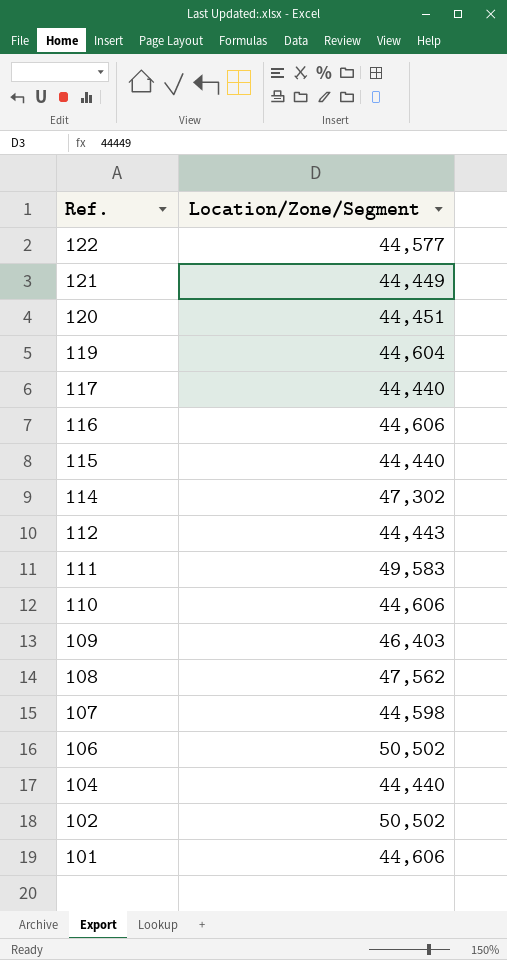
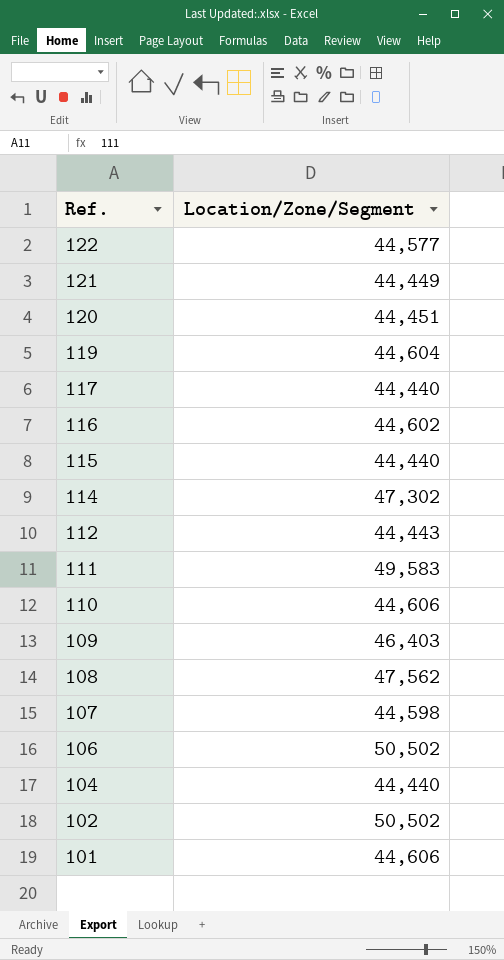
116 | Location/Zone/Segment: 44,606 -> 44,602

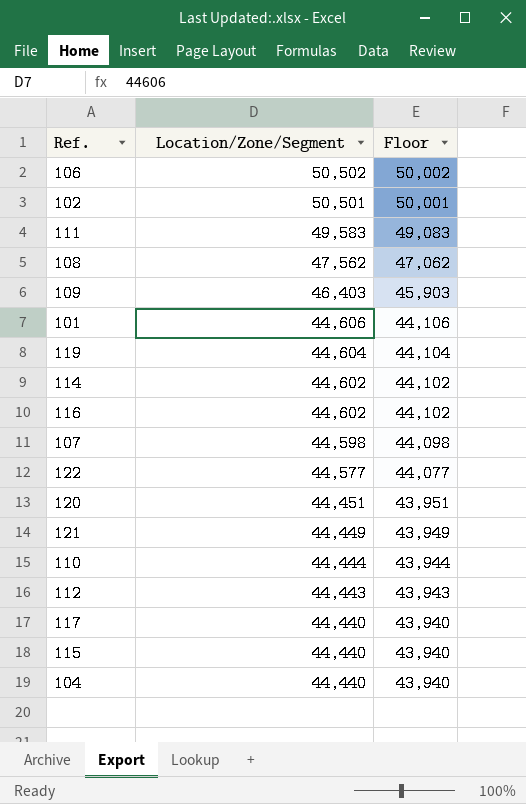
row order: Ref. descending -> Location/Zone/Segment descending
column Floor | formula: none -> [Location/Zone/Segment] - 500
102 | Location/Zone/Segment: 50,502 -> 50,501
114 | Location/Zone/Segment: 47,302 -> 44,602
110 | Location/Zone/Segment: 44,606 -> 44,444

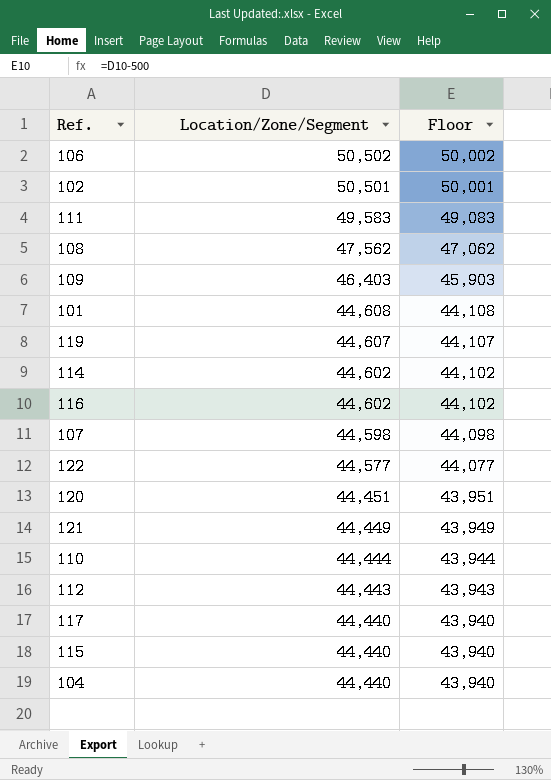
101 | Location/Zone/Segment: 44,606 -> 44,608
101 | Floor: 44,106 -> 44,108
119 | Location/Zone/Segment: 44,604 -> 44,607
119 | Floor: 44,104 -> 44,107

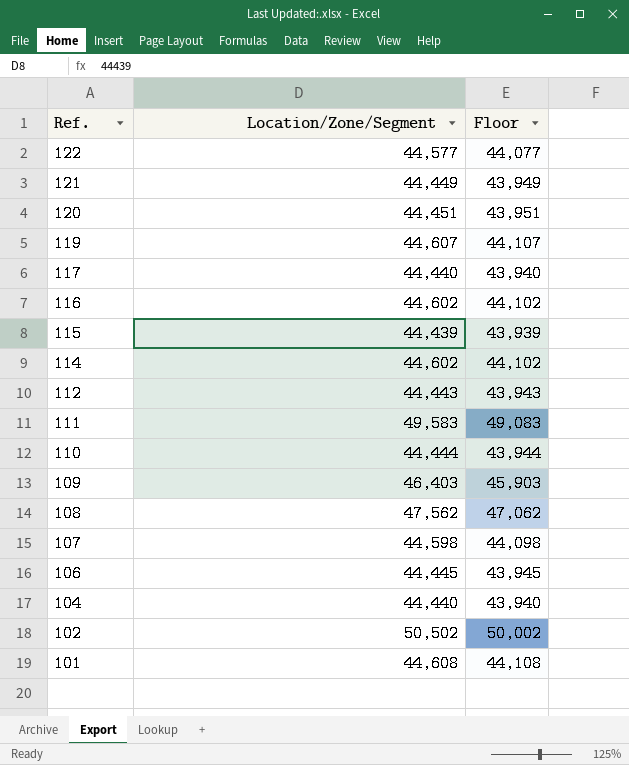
row order: Location/Zone/Segment descending -> Ref. descending
115 | Location/Zone/Segment: 44,440 -> 44,439
115 | Floor: 43,940 -> 43,939
106 | Location/Zone/Segment: 50,502 -> 44,445
106 | Floor: 50,002 -> 43,945
102 | Location/Zone/Segment: 50,501 -> 50,502
102 | Floor: 50,001 -> 50,002

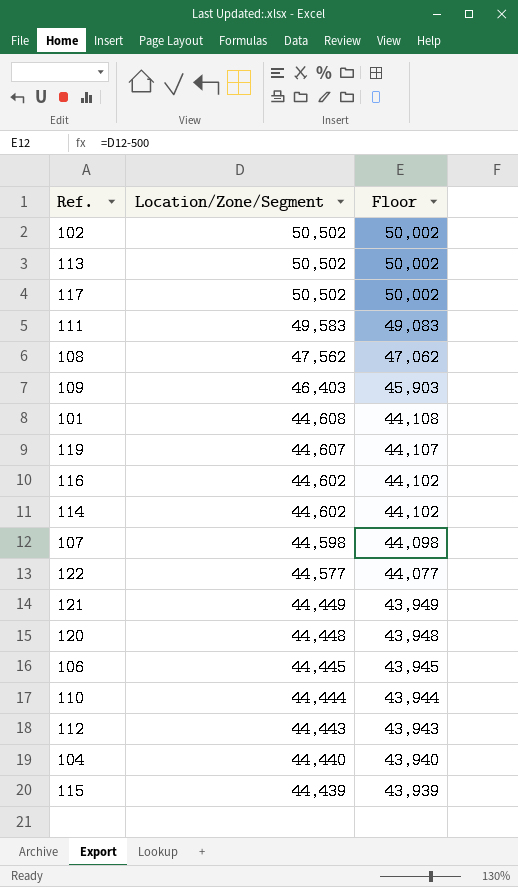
row order: Ref. descending -> Location/Zone/Segment descending
row 113: none -> 50,502 | 50,002
117 | Location/Zone/Segment: 44,440 -> 50,502
117 | Floor: 43,940 -> 50,002
120 | Location/Zone/Segment: 44,451 -> 44,448
120 | Floor: 43,951 -> 43,948

